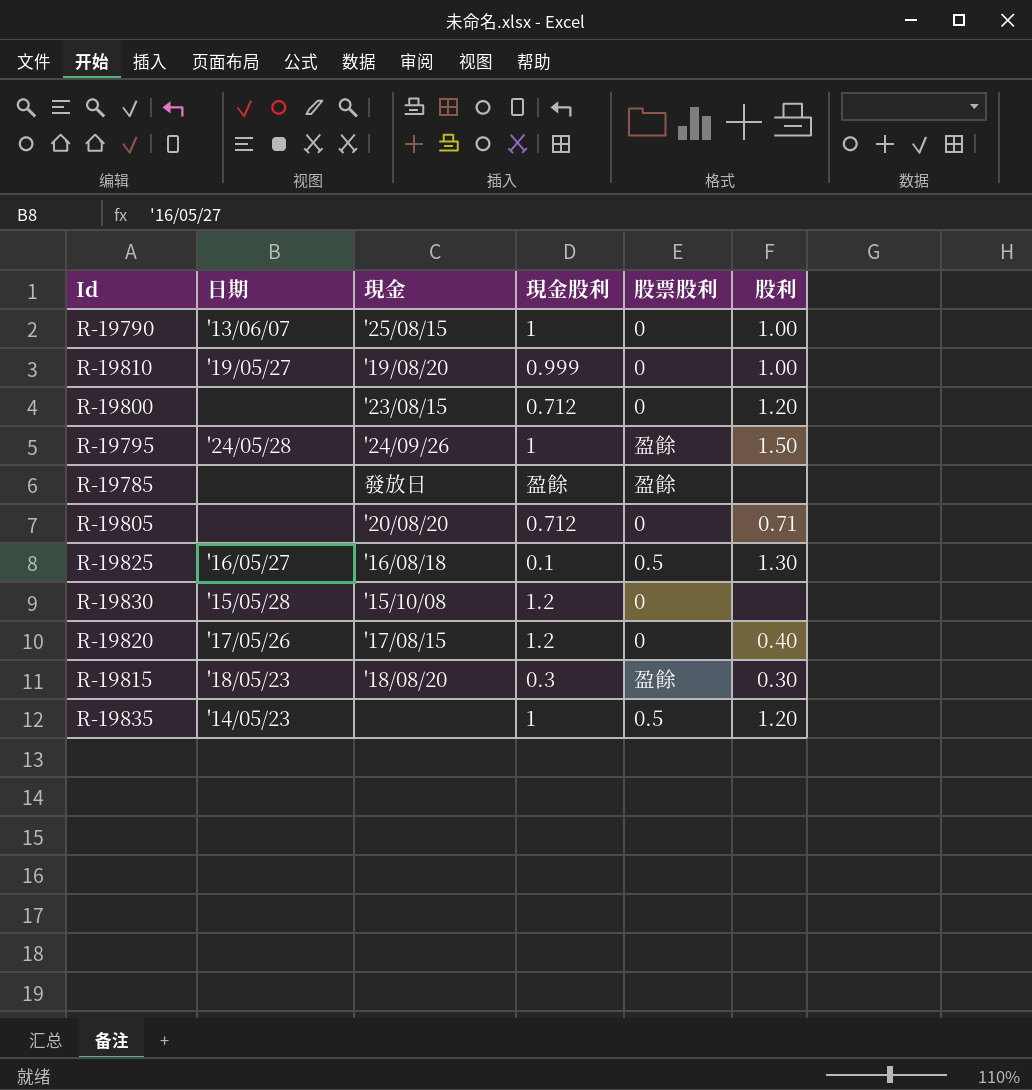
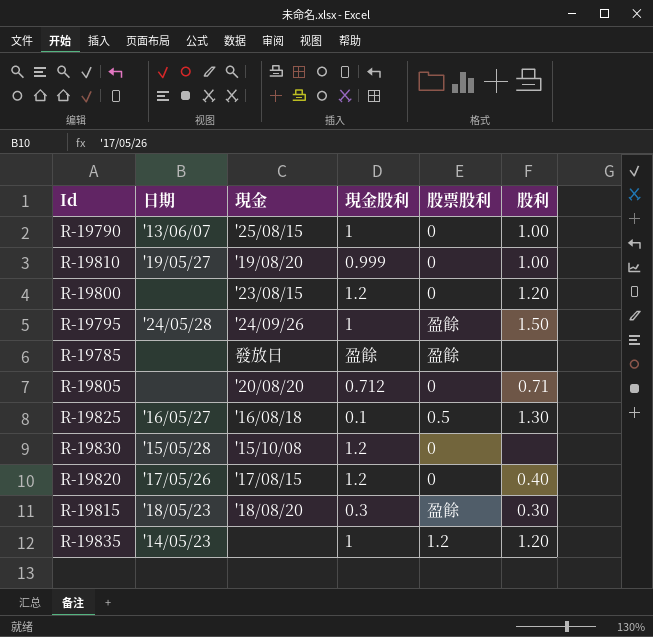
R-19800 | 現金股利: 0.712 -> 1.2
R-19835 | 股票股利: 0.5 -> 1.2

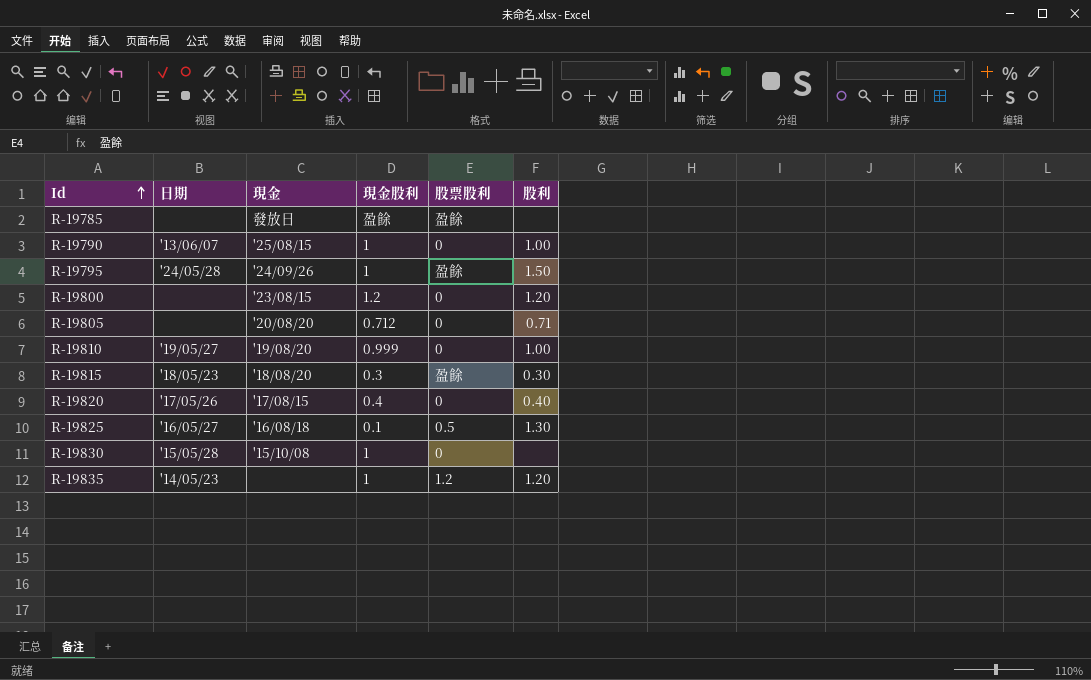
row order: none -> Id ascending
R-19820 | 現金股利: 1.2 -> 0.4
R-19830 | 現金股利: 1.2 -> 1

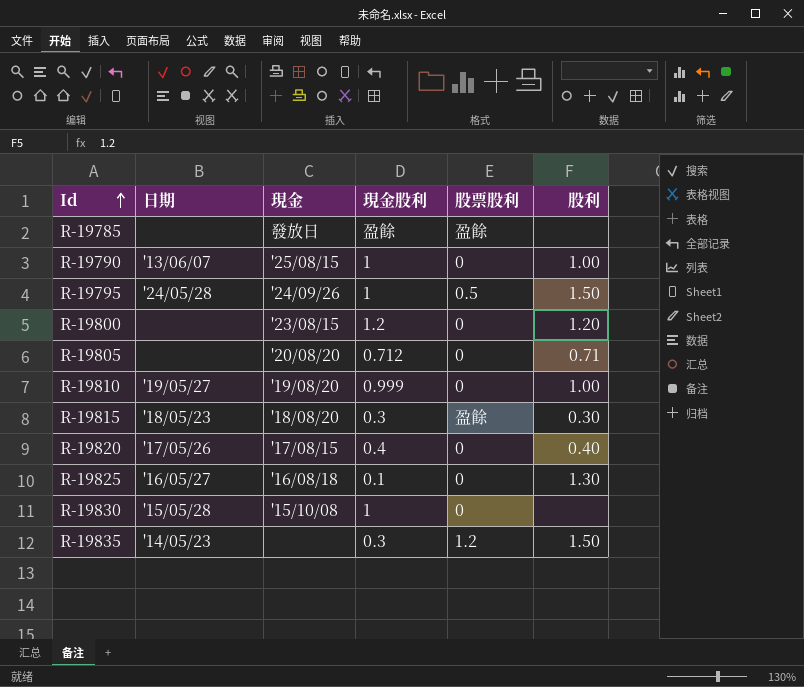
R-19795 | 股票股利: 盈餘 -> 0.5
R-19825 | 股票股利: 0.5 -> 0
R-19835 | 現金股利: 1 -> 0.3
R-19835 | 股利: 1.20 -> 1.50

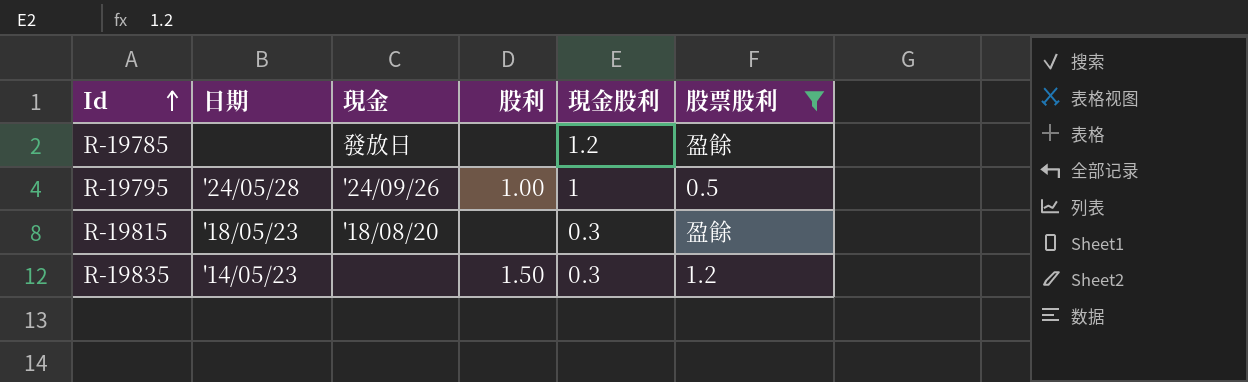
filter: none -> 股票股利 != 0
column 股利 | position: 6 -> 4
R-19785 | 現金股利: 盈餘 -> 1.2
R-19795 | 股利: 1.50 -> 1.00
R-19815 | 股利: 0.30 -> none

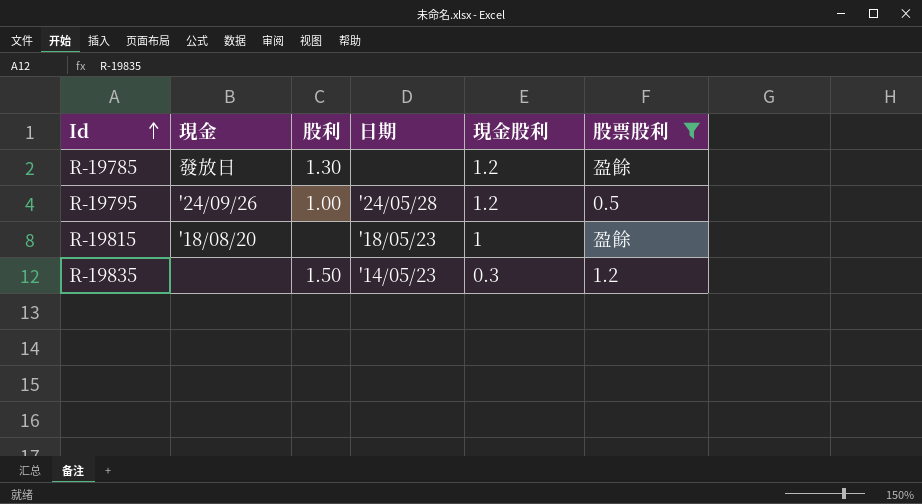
column 日期 | position: 2 -> 4
R-19785 | 股利: none -> 1.30
R-19795 | 現金股利: 1 -> 1.2
R-19815 | 現金股利: 0.3 -> 1

